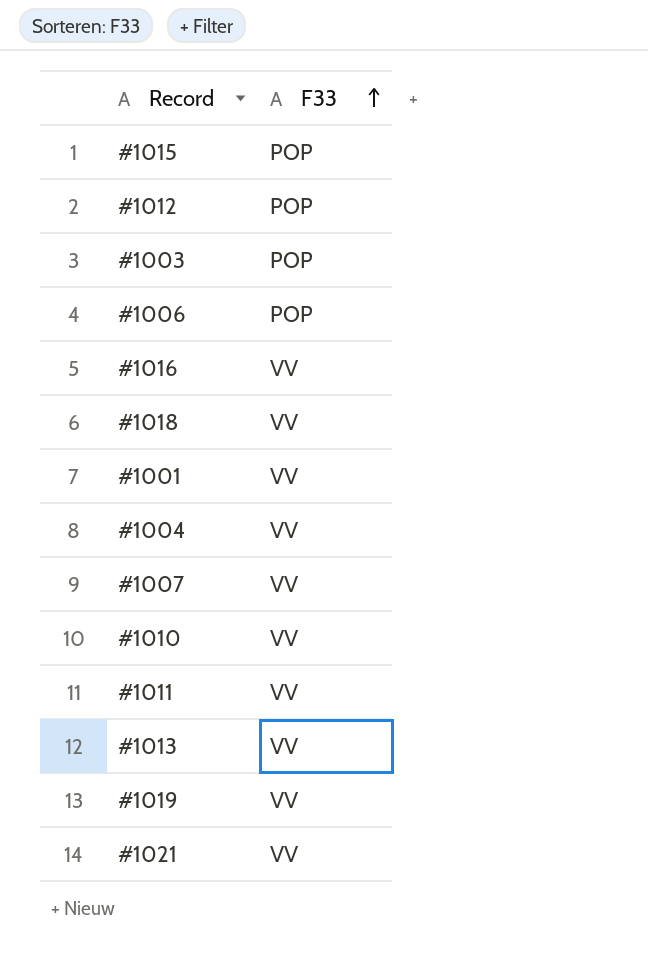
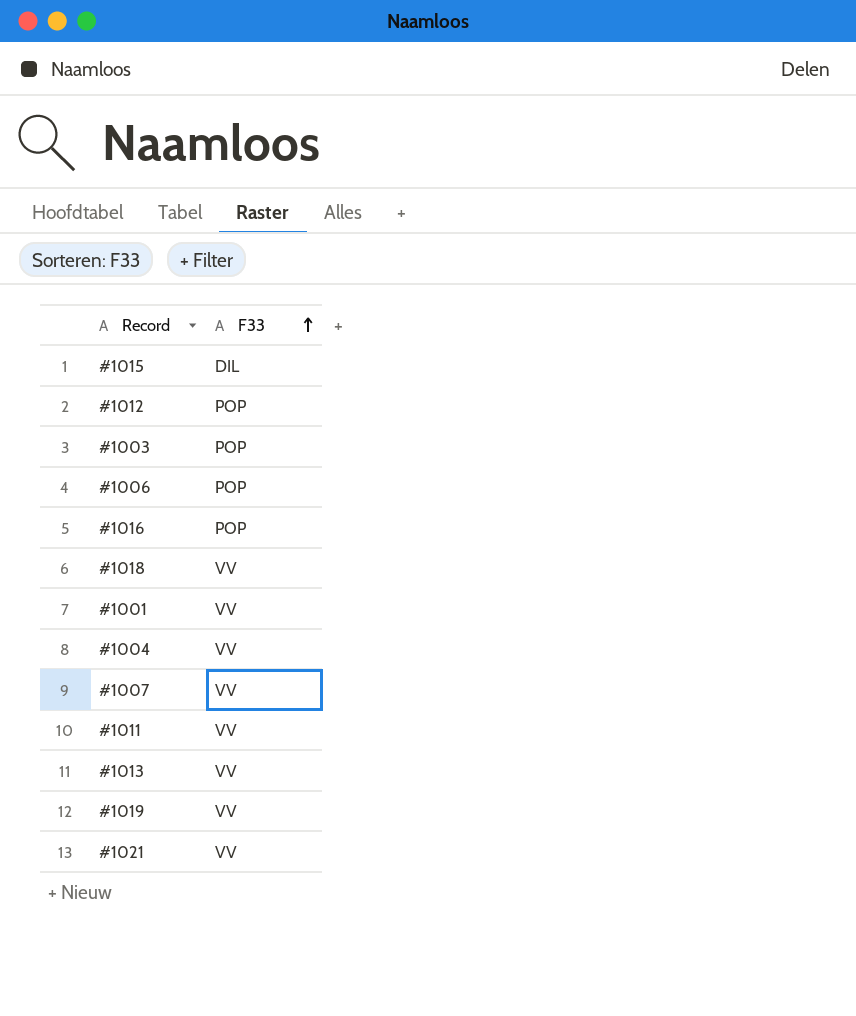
row #1010: VV -> none
#1015 | F33: POP -> DIL
#1016 | F33: VV -> POP

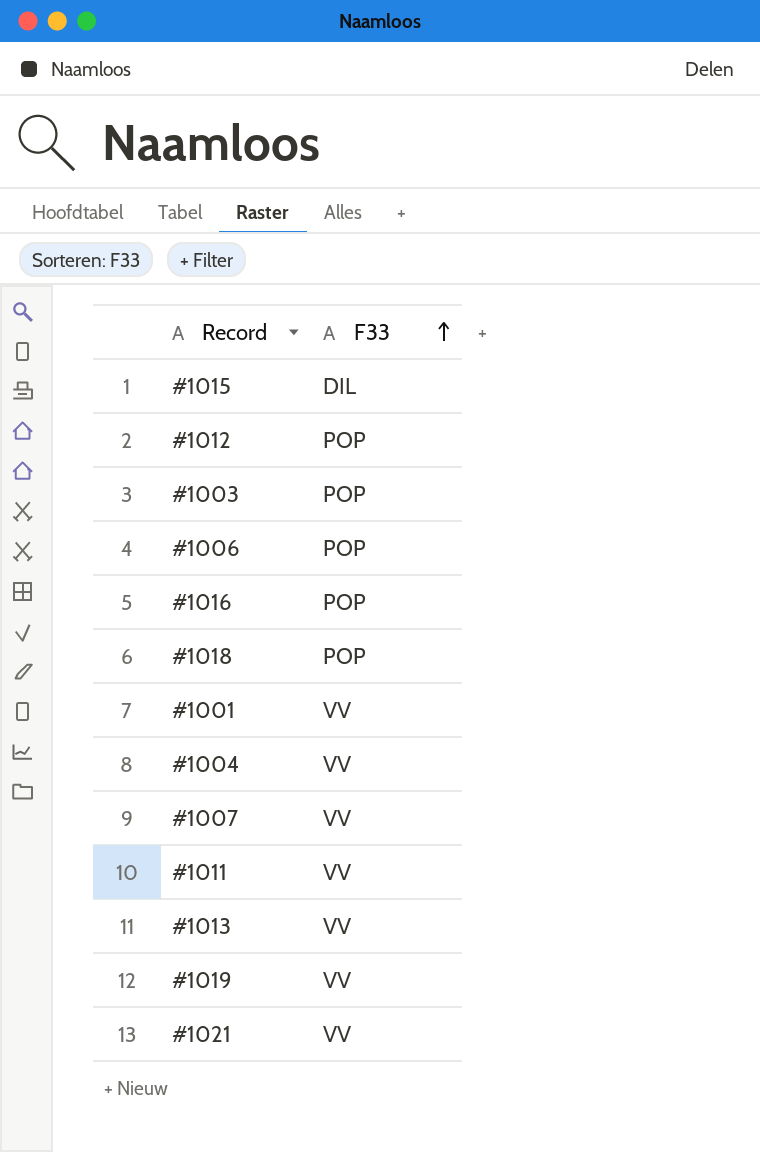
#1018 | F33: VV -> POP

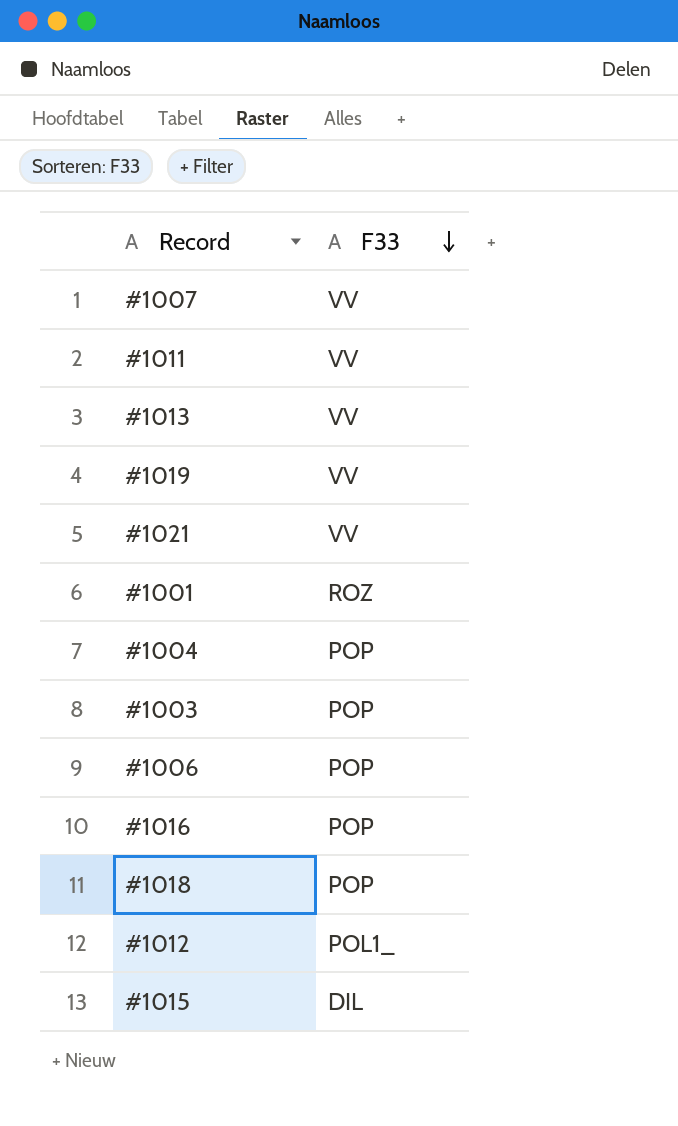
row order: F33 ascending -> F33 descending
#1001 | F33: VV -> ROZ
#1004 | F33: VV -> POP
#1012 | F33: POP -> POL1_

